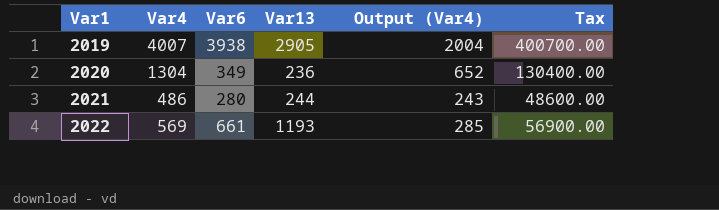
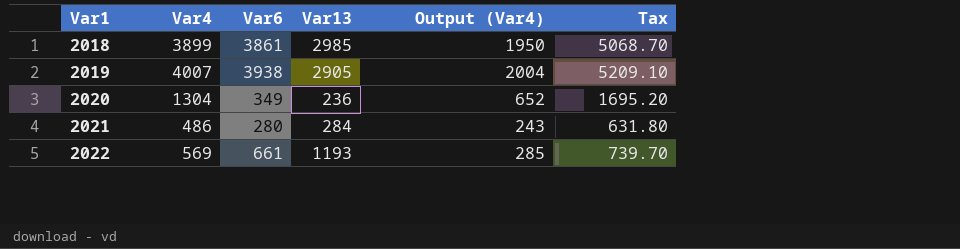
column Tax | formula: [Var4] * 100 -> [Var4] * 1.3
row 2018: none -> 3899 | 3861 | 2985 | 1950 | 5068.70
2021 | Var13: 244 -> 284

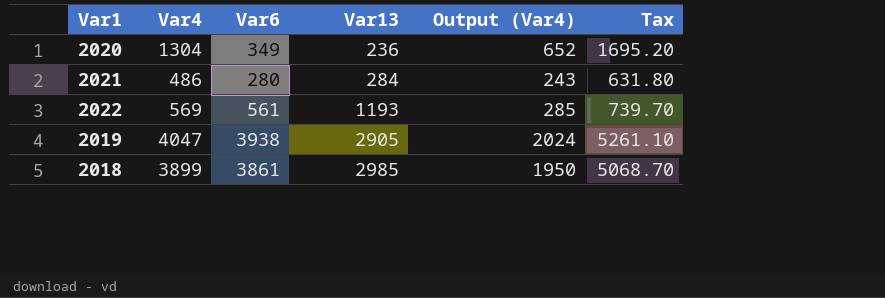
row order: Var1 ascending -> Var13 ascending
2022 | Var6: 661 -> 561
2019 | Var4: 4007 -> 4047
2019 | Output (Var4): 2004 -> 2024
2019 | Tax: 5209.10 -> 5261.10

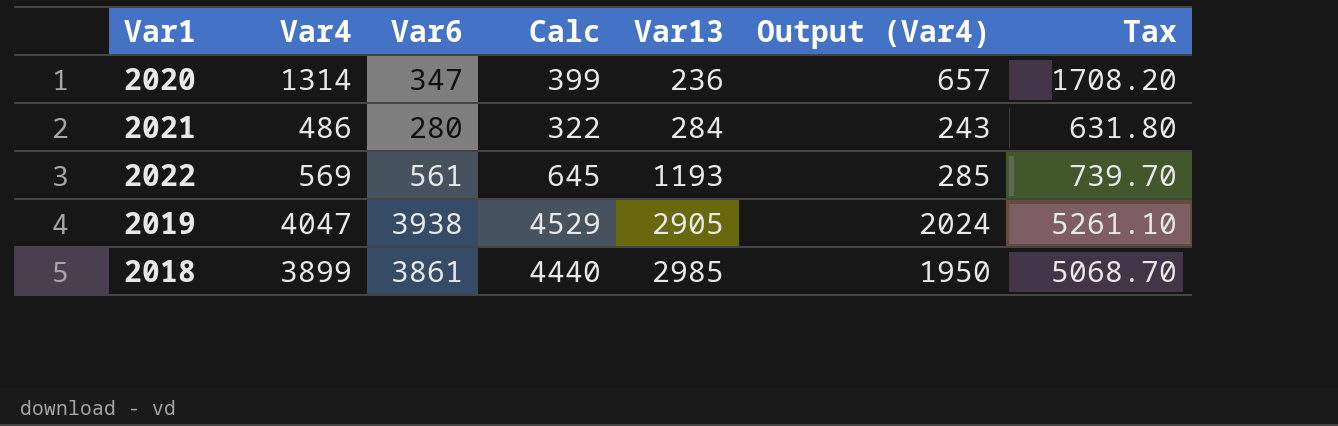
column Calc | formula: none -> [Var6] * 1.15
2020 | Var4: 1304 -> 1314
2020 | Var6: 349 -> 347
2020 | Output (Var4): 652 -> 657
2020 | Tax: 1695.20 -> 1708.20

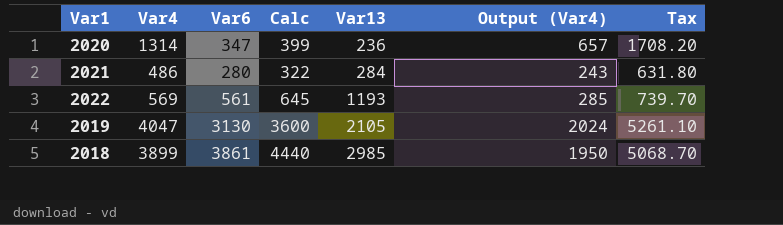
2019 | Var6: 3938 -> 3130
2019 | Calc: 4529 -> 3600
2019 | Var13: 2905 -> 2105

